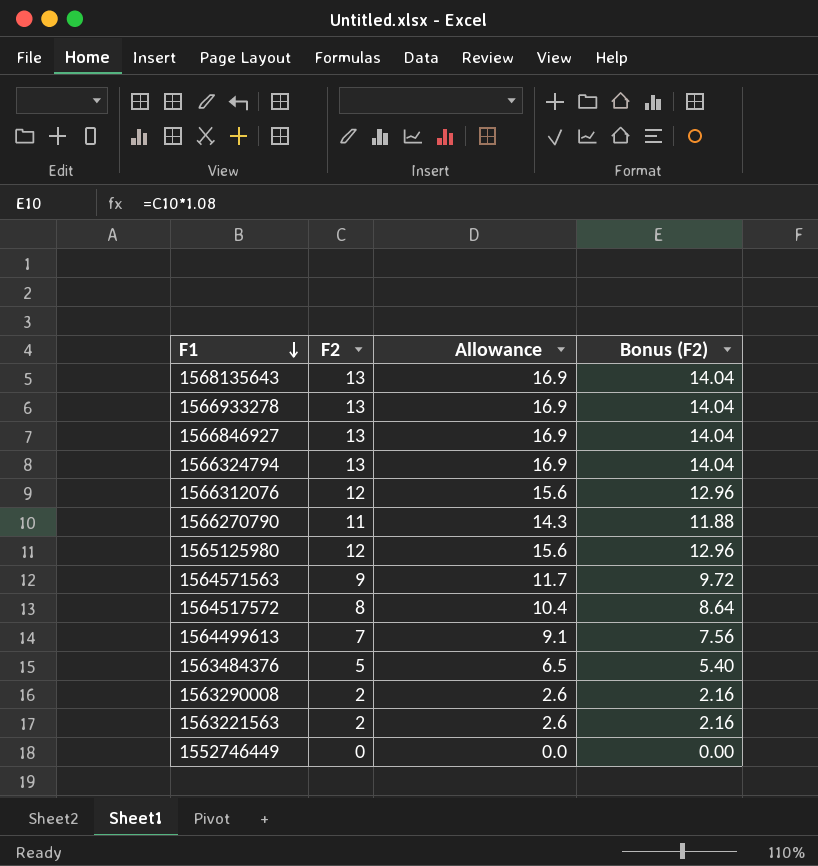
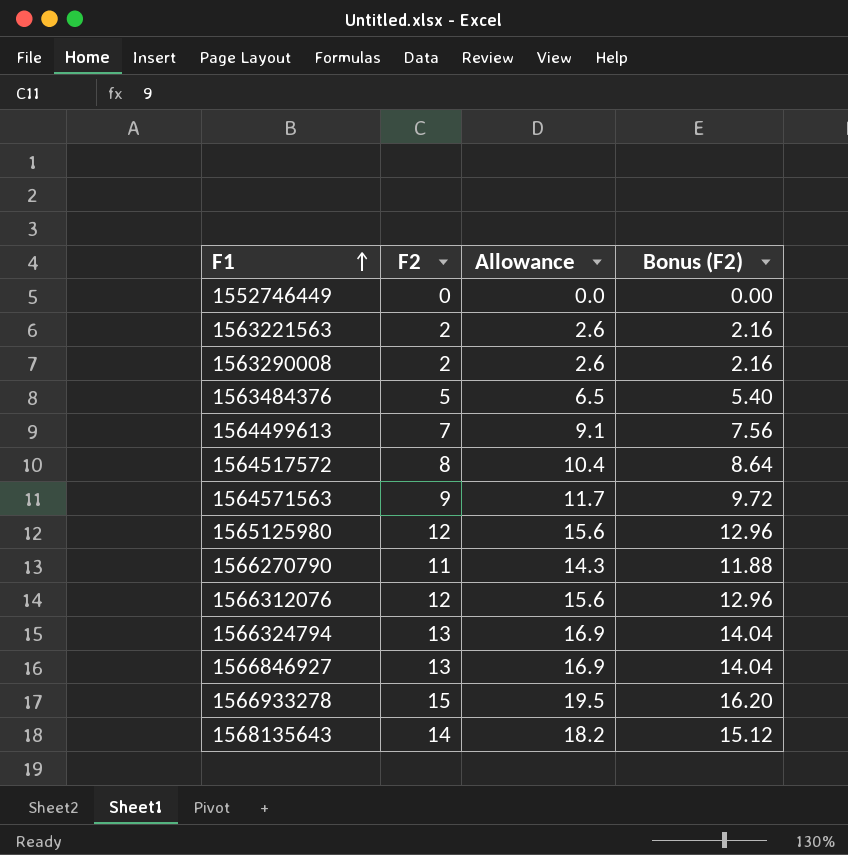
row order: F1 descending -> F1 ascending
1566933278 | F2: 13 -> 15
1566933278 | Allowance: 16.9 -> 19.5
1566933278 | Bonus (F2): 14.04 -> 16.20
1568135643 | F2: 13 -> 14
1568135643 | Allowance: 16.9 -> 18.2
1568135643 | Bonus (F2): 14.04 -> 15.12

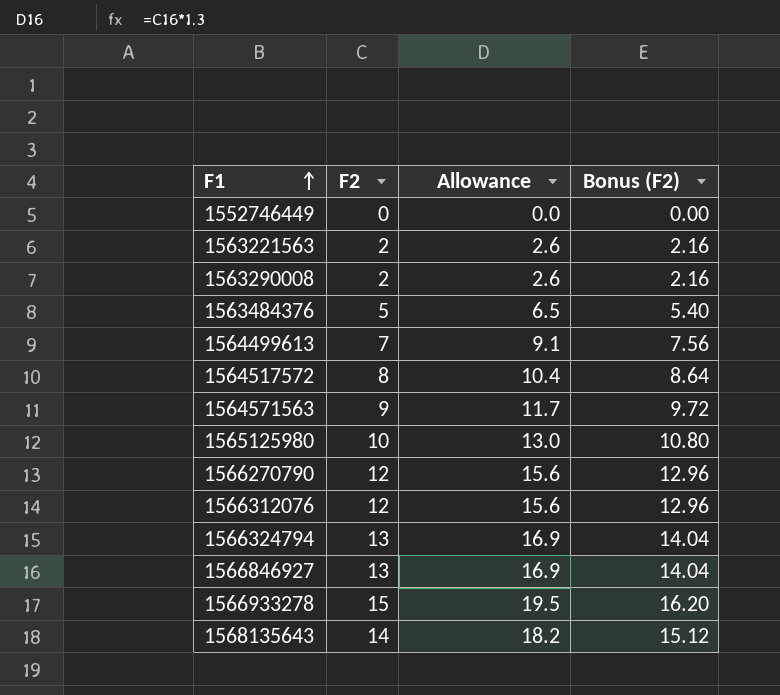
1565125980 | F2: 12 -> 10
1565125980 | Allowance: 15.6 -> 13.0
1565125980 | Bonus (F2): 12.96 -> 10.80
1566270790 | F2: 11 -> 12
1566270790 | Allowance: 14.3 -> 15.6
1566270790 | Bonus (F2): 11.88 -> 12.96

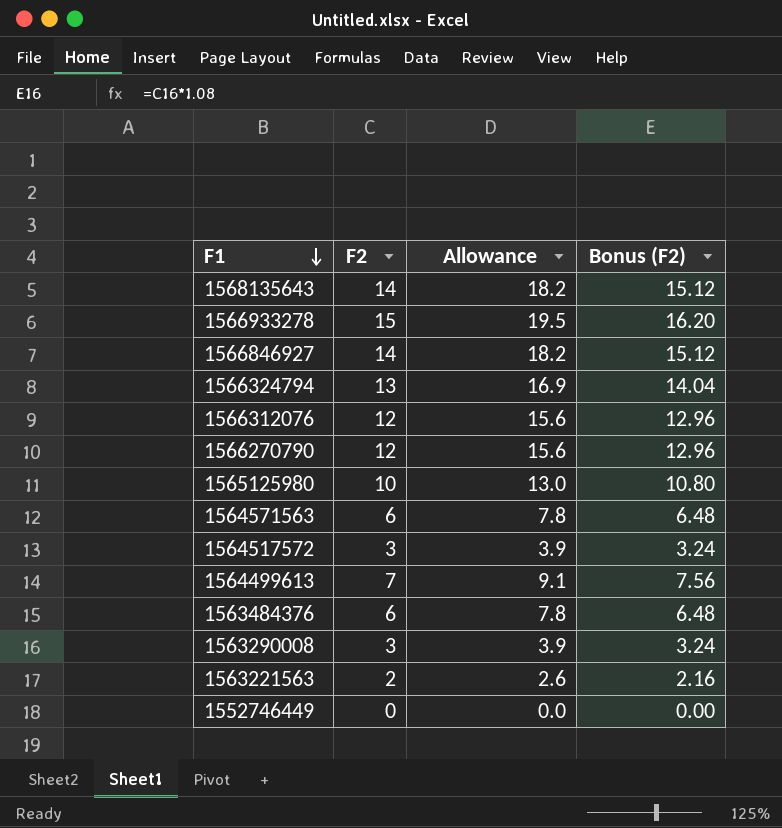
row order: F1 ascending -> F1 descending
1566846927 | F2: 13 -> 14
1566846927 | Allowance: 16.9 -> 18.2
1566846927 | Bonus (F2): 14.04 -> 15.12
1564571563 | F2: 9 -> 6
1564571563 | Allowance: 11.7 -> 7.8
1564571563 | Bonus (F2): 9.72 -> 6.48
1564517572 | F2: 8 -> 3
1564517572 | Allowance: 10.4 -> 3.9
1564517572 | Bonus (F2): 8.64 -> 3.24
1563484376 | F2: 5 -> 6
1563484376 | Allowance: 6.5 -> 7.8
1563484376 | Bonus (F2): 5.40 -> 6.48
1563290008 | F2: 2 -> 3
1563290008 | Allowance: 2.6 -> 3.9
1563290008 | Bonus (F2): 2.16 -> 3.24

